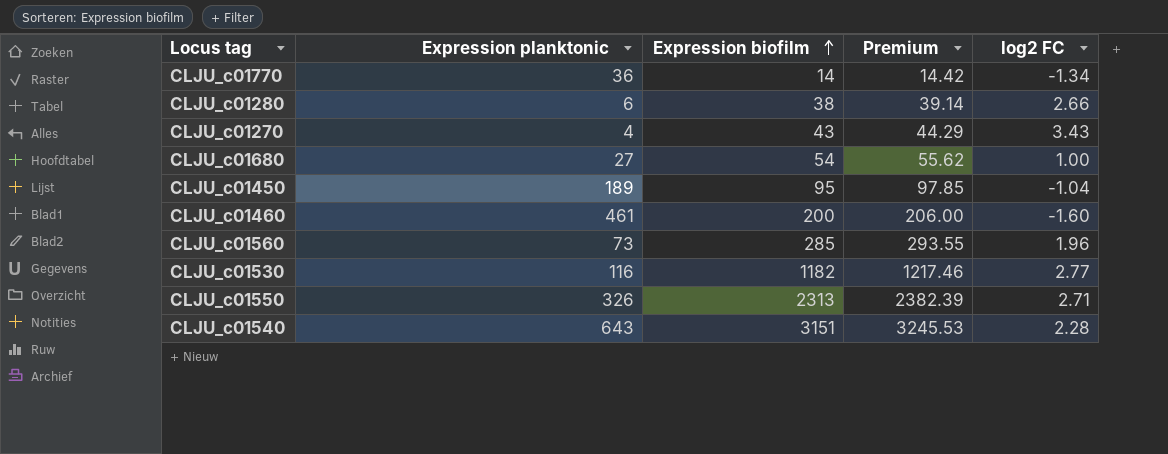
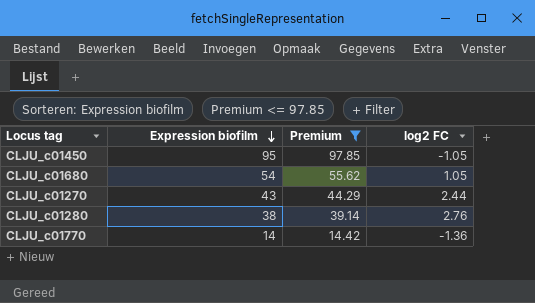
filter: none -> Premium <= 97.85
row order: Expression biofilm ascending -> Expression biofilm descending
column Expression planktonic | position: 2 -> none
CLJU_c01450 | log2 FC: -1.04 -> -1.05
CLJU_c01680 | log2 FC: 1.00 -> 1.05
CLJU_c01270 | log2 FC: 3.43 -> 2.44
CLJU_c01280 | log2 FC: 2.66 -> 2.76
CLJU_c01770 | log2 FC: -1.34 -> -1.36

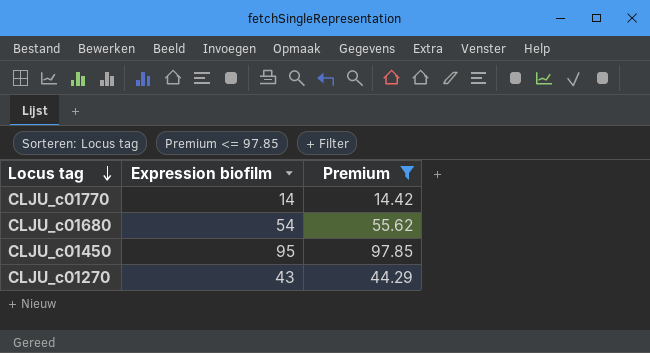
row order: Expression biofilm descending -> Locus tag descending
column log2 FC | position: 4 -> none
row CLJU_c01280: 38 | 39.14 | 2.76 -> none

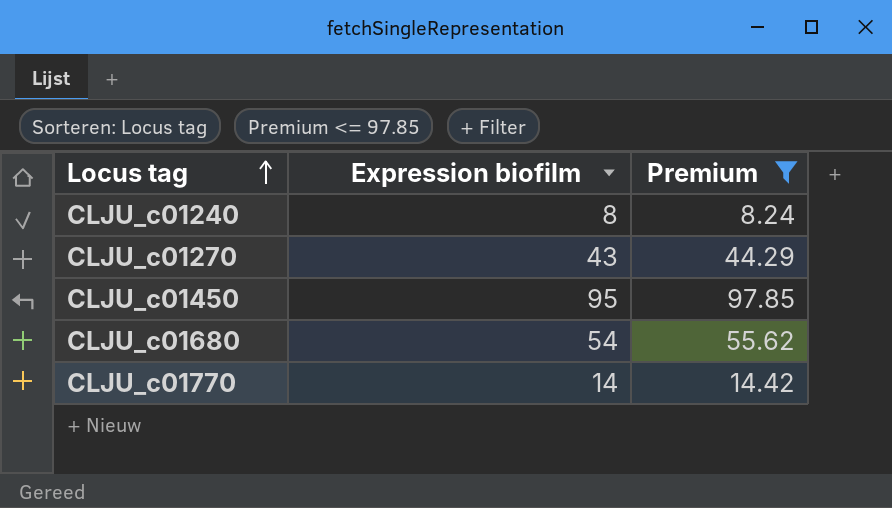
row order: Locus tag descending -> Locus tag ascending
row CLJU_c01240: none -> 8 | 8.24

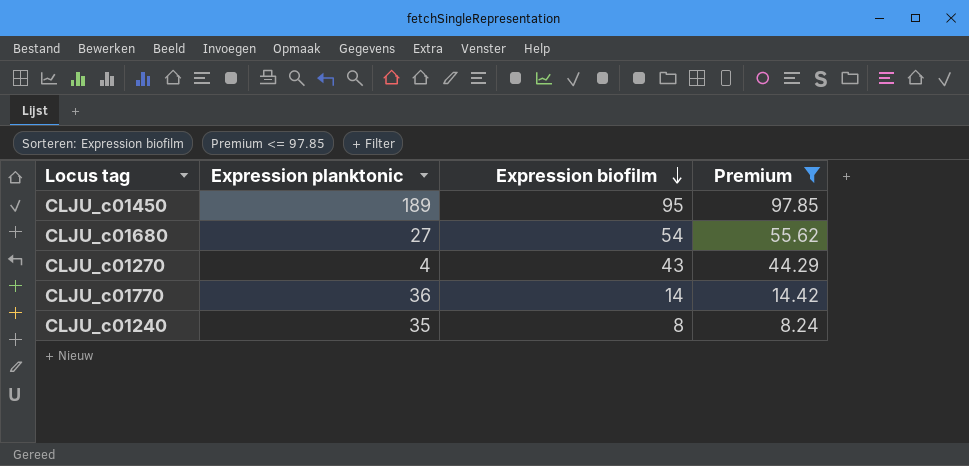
row order: Locus tag ascending -> Expression biofilm descending
column Expression planktonic | position: none -> 2

